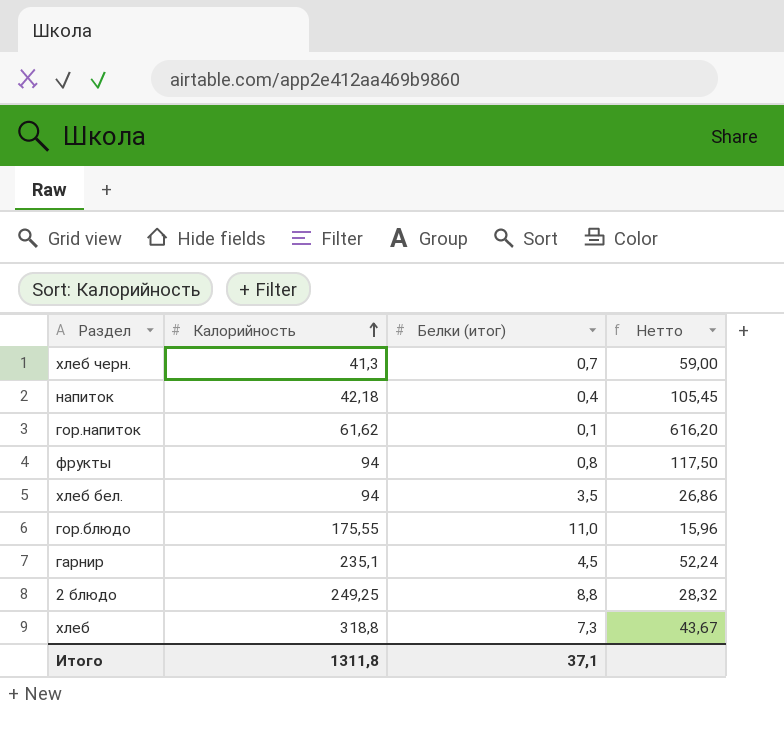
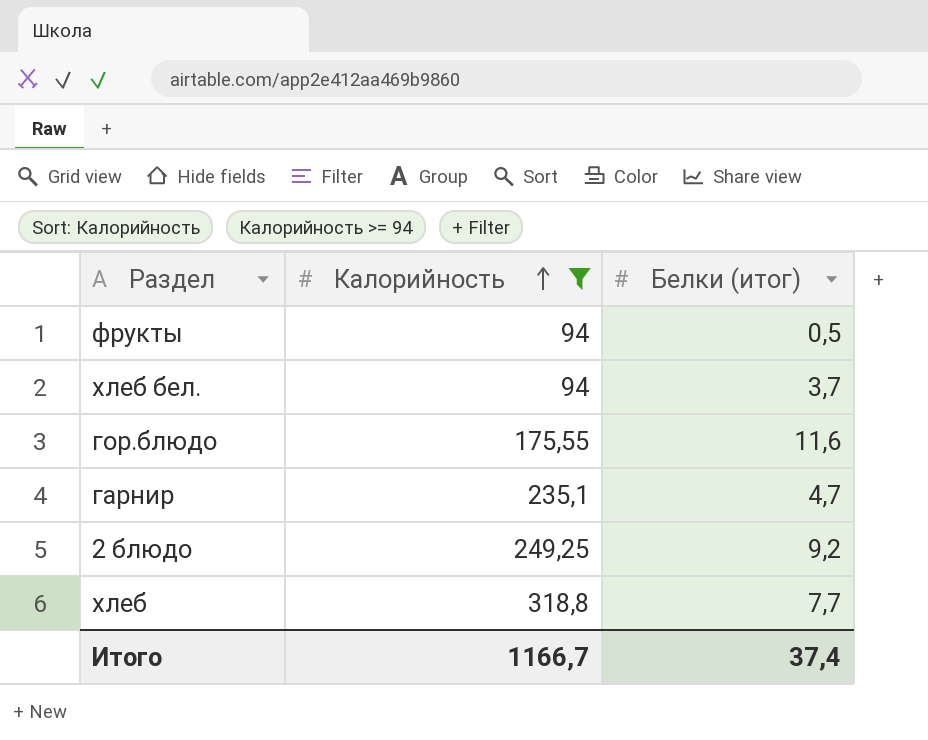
filter: none -> Калорийность >= 94
column Нетто | formula: [Калорийность] / [Белки (итог)] -> none
фрукты | Белки (итог): 0,8 -> 0,5
хлеб бел. | Белки (итог): 3,5 -> 3,7
гор.блюдо | Белки (итог): 11,0 -> 11,6
гарнир | Белки (итог): 4,5 -> 4,7
2 блюдо | Белки (итог): 8,8 -> 9,2
хлеб | Белки (итог): 7,3 -> 7,7
Итого | Калорийность: 1311,8 -> 1166,7
Итого | Белки (итог): 37,1 -> 37,4

